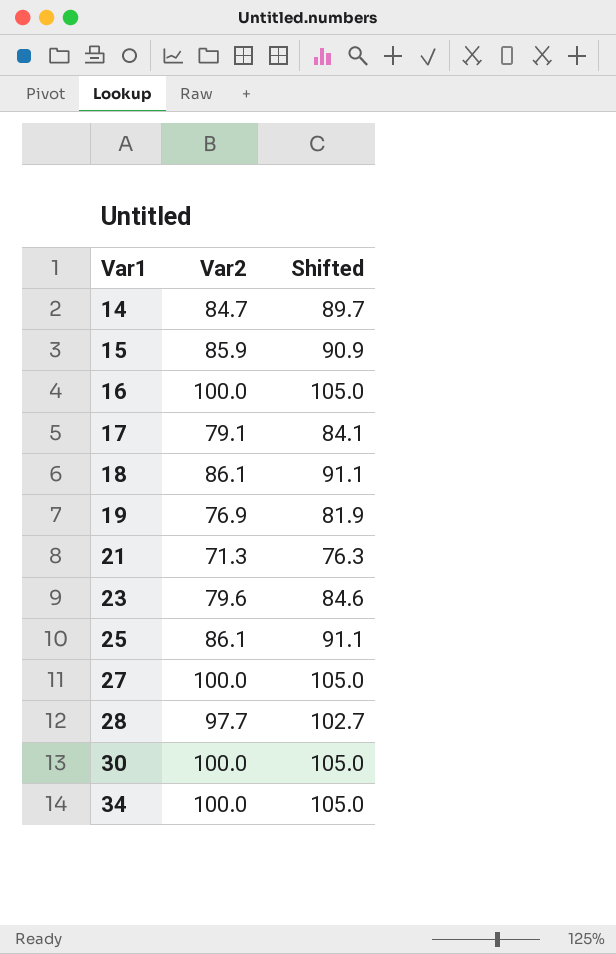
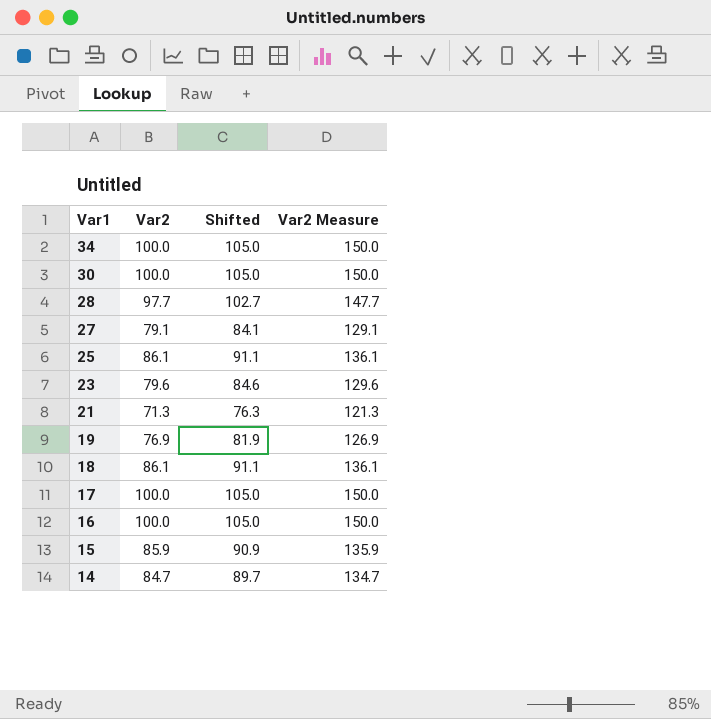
row order: Var1 ascending -> Var1 descending
column Var2 Measure | formula: none -> [Var2] + 50
27 | Var2: 100.0 -> 79.1
27 | Shifted: 105.0 -> 84.1
17 | Var2: 79.1 -> 100.0
17 | Shifted: 84.1 -> 105.0

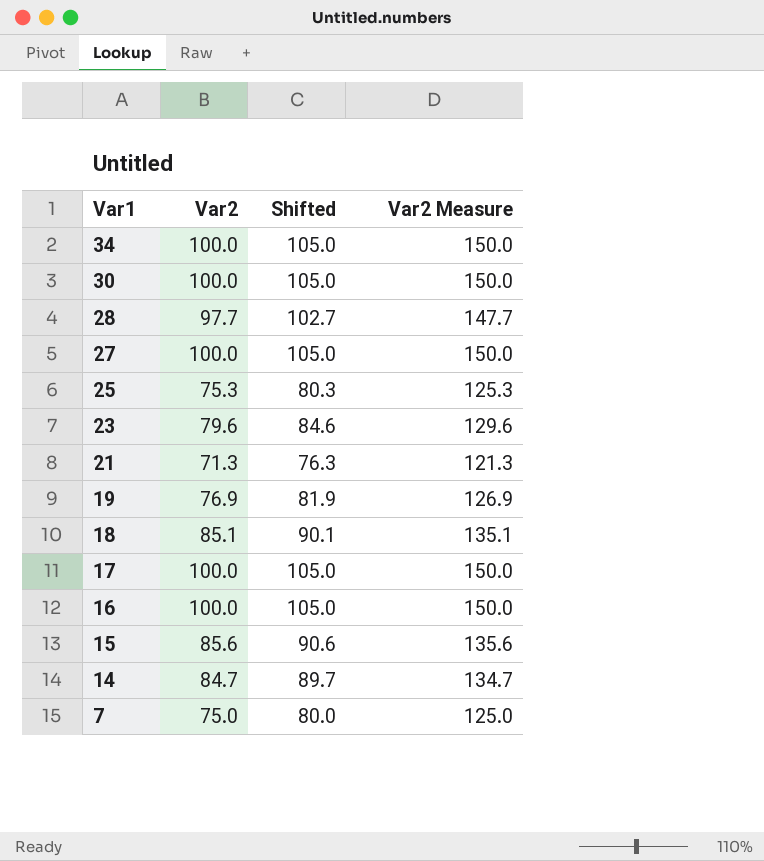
27 | Var2: 79.1 -> 100.0
27 | Shifted: 84.1 -> 105.0
27 | Var2 Measure: 129.1 -> 150.0
25 | Var2: 86.1 -> 75.3
25 | Shifted: 91.1 -> 80.3
25 | Var2 Measure: 136.1 -> 125.3
18 | Var2: 86.1 -> 85.1
18 | Shifted: 91.1 -> 90.1
18 | Var2 Measure: 136.1 -> 135.1
15 | Var2: 85.9 -> 85.6
15 | Shifted: 90.9 -> 90.6
15 | Var2 Measure: 135.9 -> 135.6
row 7: none -> 75.0 | 80.0 | 125.0

